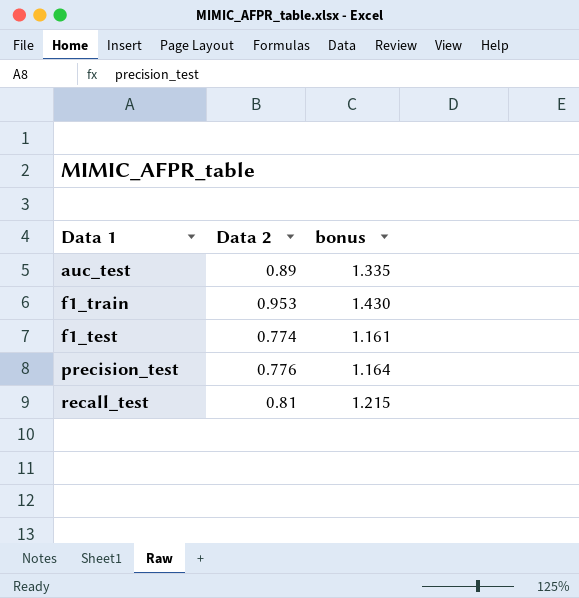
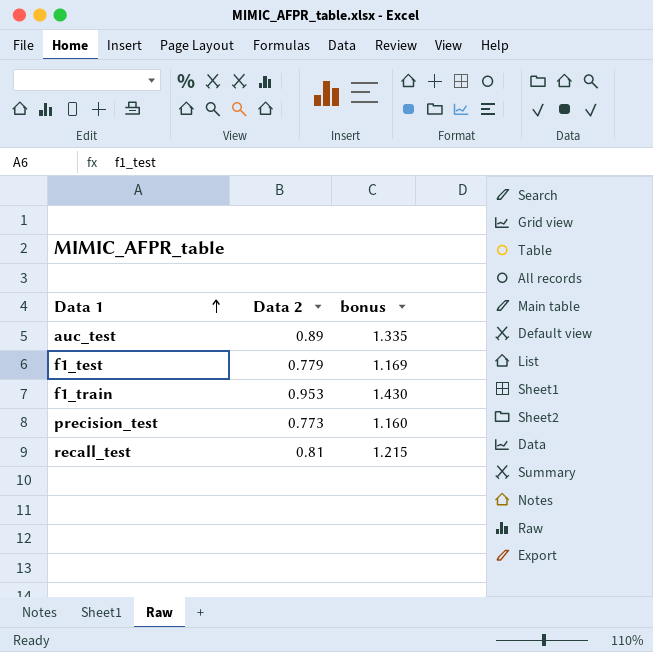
row order: none -> Data 1 ascending
f1_test | Data 2: 0.774 -> 0.779
f1_test | bonus: 1.161 -> 1.169
precision_test | Data 2: 0.776 -> 0.773
precision_test | bonus: 1.164 -> 1.160

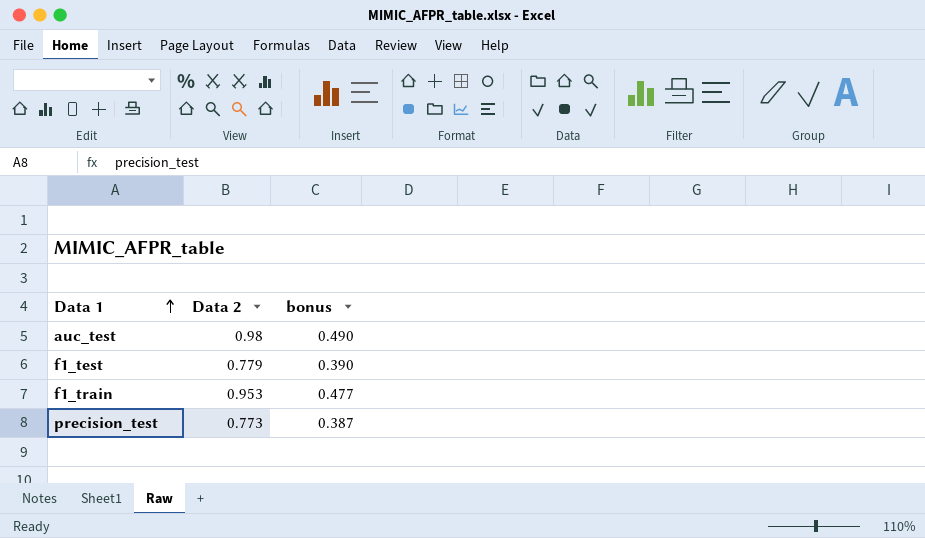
column bonus | formula: [Data 2] * 1.5 -> [Data 2] * 0.5
row recall_test: 0.81 | 1.215 -> none
auc_test | Data 2: 0.89 -> 0.98

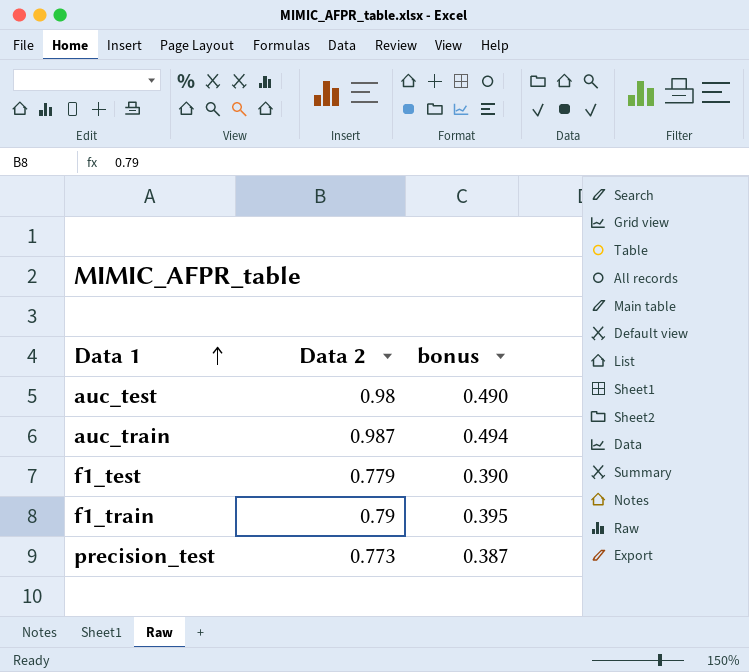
row auc_train: none -> 0.987 | 0.494
f1_train | Data 2: 0.953 -> 0.79
f1_train | bonus: 0.477 -> 0.395

